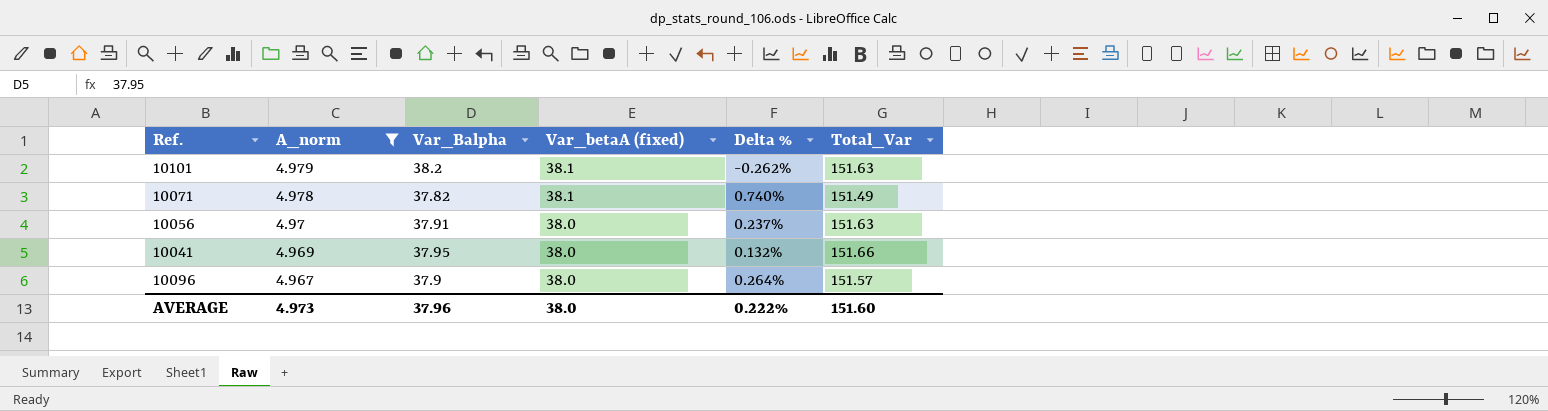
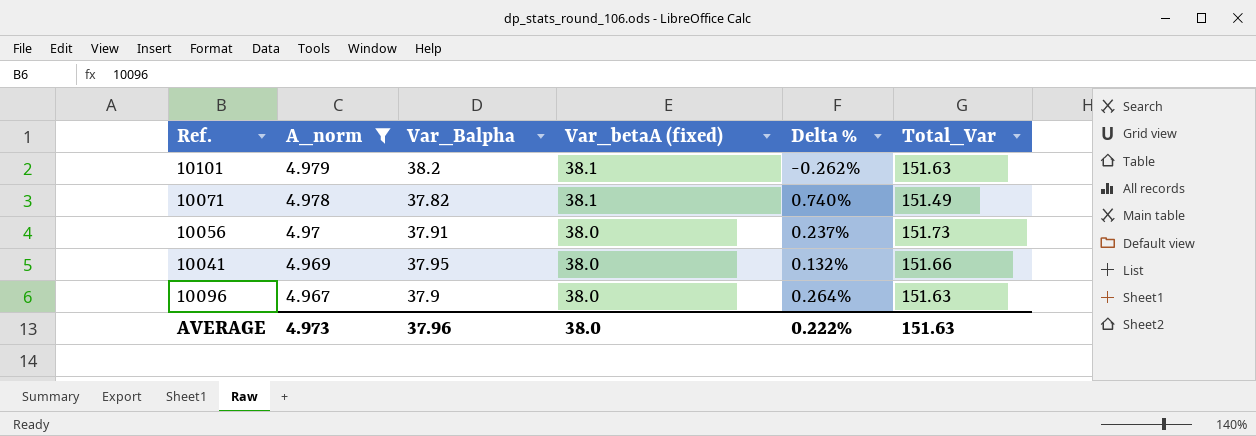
10056 | Total_Var: 151.63 -> 151.73
10096 | Total_Var: 151.57 -> 151.63
AVERAGE | Total_Var: 151.60 -> 151.63

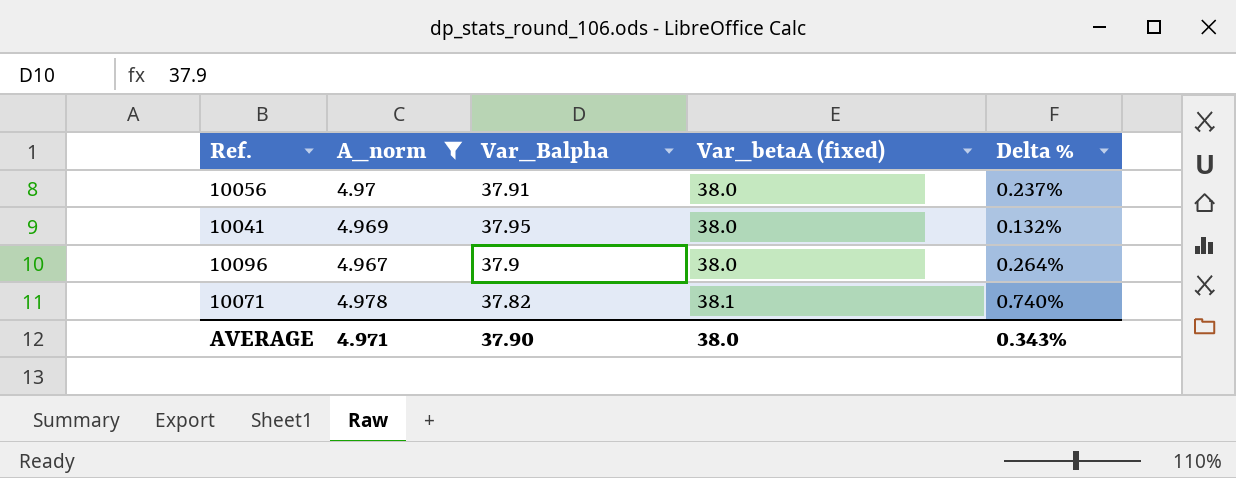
row order: A_norm descending -> Var_betaA (fixed) ascending
column Total_Var | position: 6 -> none
row 10101: 4.979 | 38.2 | 38.1 | -0.262% | 151.63 -> none
AVERAGE | A_norm: 4.973 -> 4.971
AVERAGE | Var_Balpha: 37.96 -> 37.90
AVERAGE | Delta %: 0.222% -> 0.343%

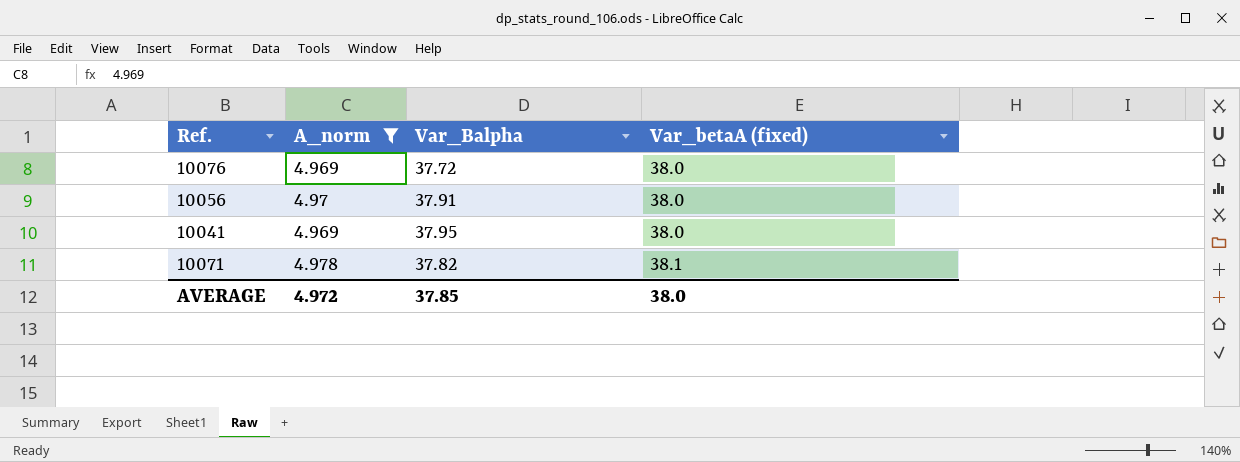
column Delta % | formula: ([Var_betaA (fixed)] - [Var_Balpha]) / [Var_Balpha] -> none
row 10096: 4.967 | 37.9 | 38.0 | 0.264% -> none
row 10076: none -> 4.969 | 37.72 | 38.0
AVERAGE | A_norm: 4.971 -> 4.972
AVERAGE | Var_Balpha: 37.90 -> 37.85

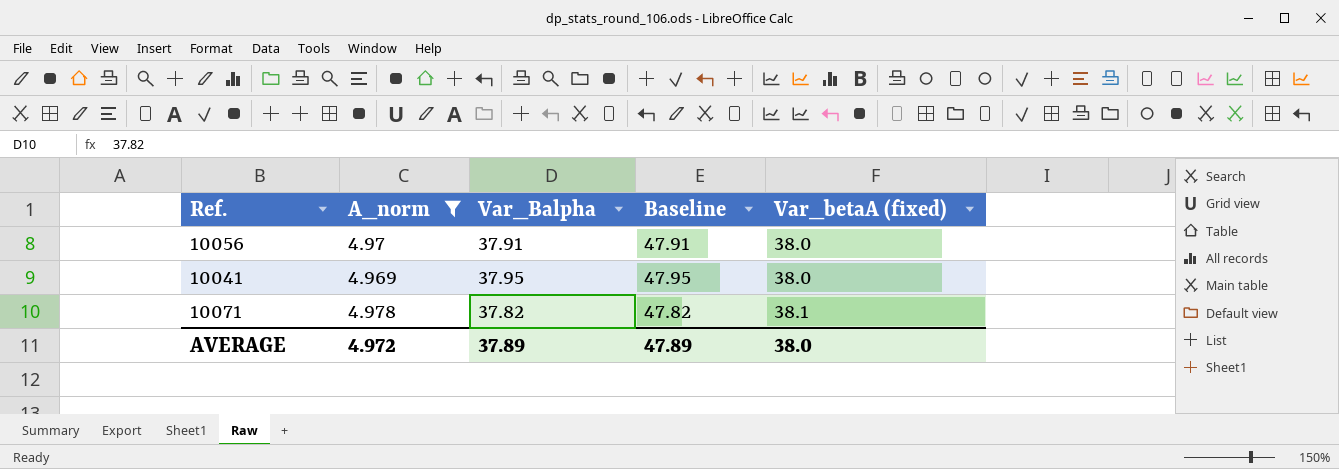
column Baseline | formula: none -> [Var_Balpha] + 10
row 10076: 4.969 | 37.72 | 38.0 -> none
AVERAGE | Var_Balpha: 37.85 -> 37.89

